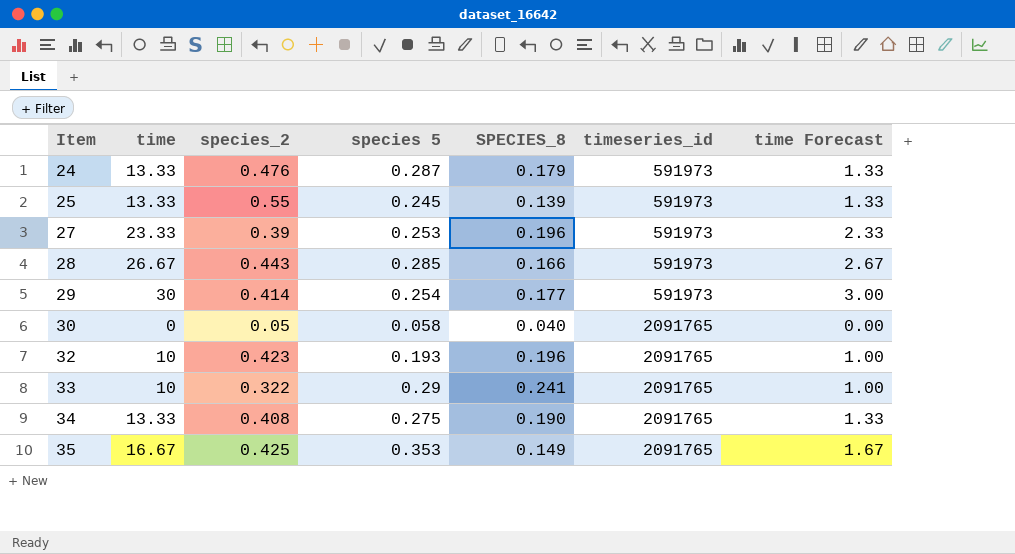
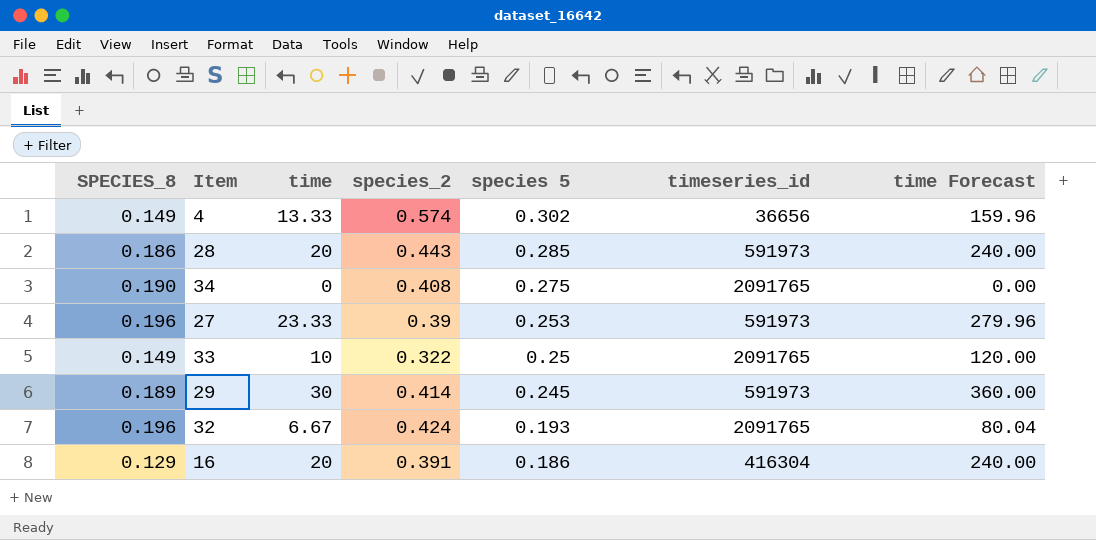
row order: Item ascending -> species 5 descending
column SPECIES_8 | position: 5 -> 1
column time Forecast | formula: [time] * 0.1 -> [time] * 12
row 24: 13.33 | 0.476 | 0.287 | 0.179 | 591973 | 1.33 -> none
row 25: 13.33 | 0.55 | 0.245 | 0.139 | 591973 | 1.33 -> none
row 30: 0 | 0.05 | 0.058 | 0.040 | 2091765 | 0.00 -> none
row 35: 16.67 | 0.425 | 0.353 | 0.149 | 2091765 | 1.67 -> none
row 4: none -> 0.149 | 13.33 | 0.574 | 0.302 | 36656 | 159.96
28 | SPECIES_8: 0.166 -> 0.186
28 | time: 26.67 -> 20
34 | time: 13.33 -> 0
33 | SPECIES_8: 0.241 -> 0.149
33 | species 5: 0.29 -> 0.25
29 | SPECIES_8: 0.177 -> 0.189
29 | species 5: 0.254 -> 0.245
32 | time: 10 -> 6.67
32 | species_2: 0.423 -> 0.424
row 16: none -> 0.129 | 20 | 0.391 | 0.186 | 416304 | 240.00

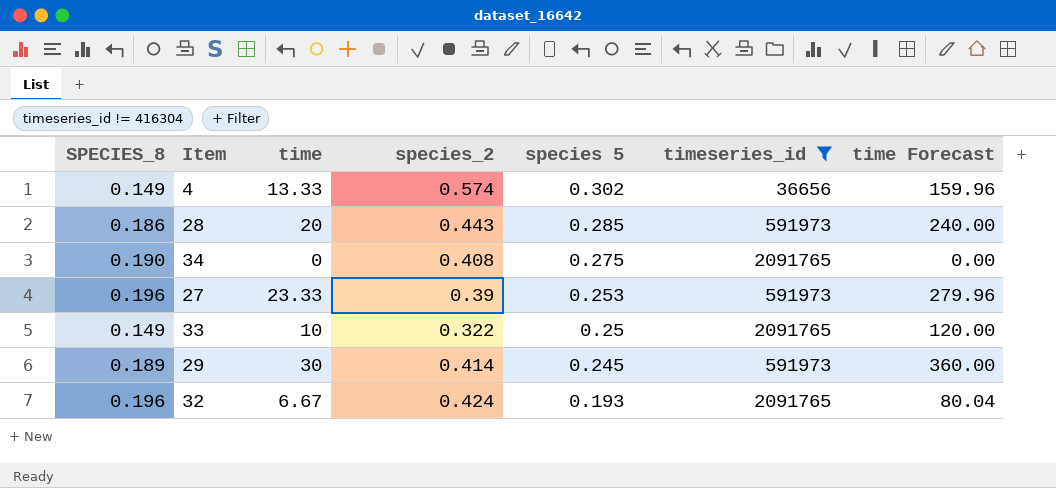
filter: none -> timeseries_id != 416304

